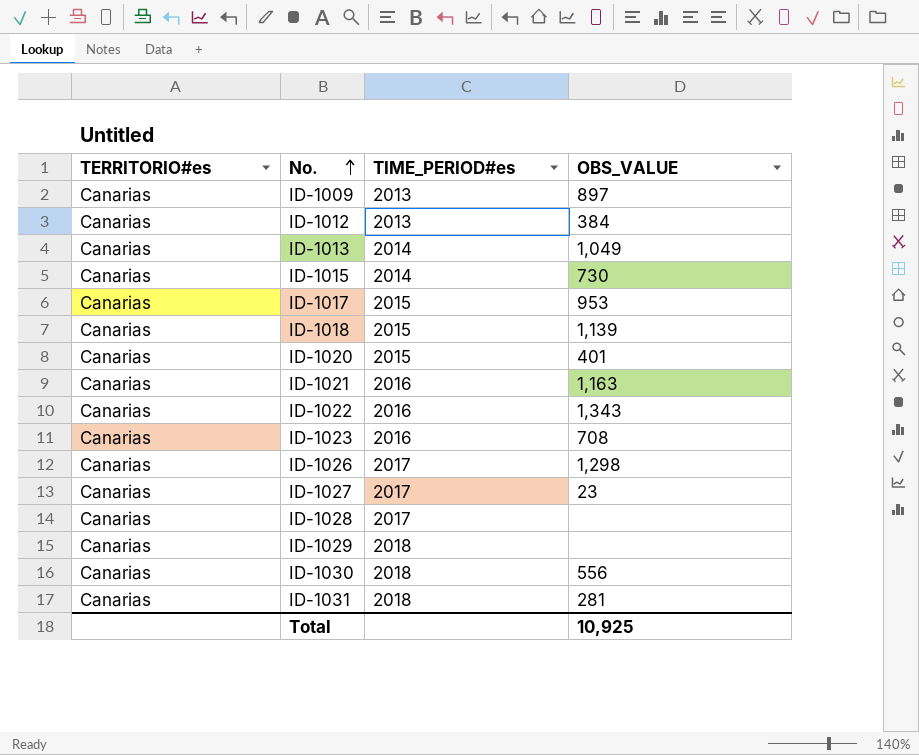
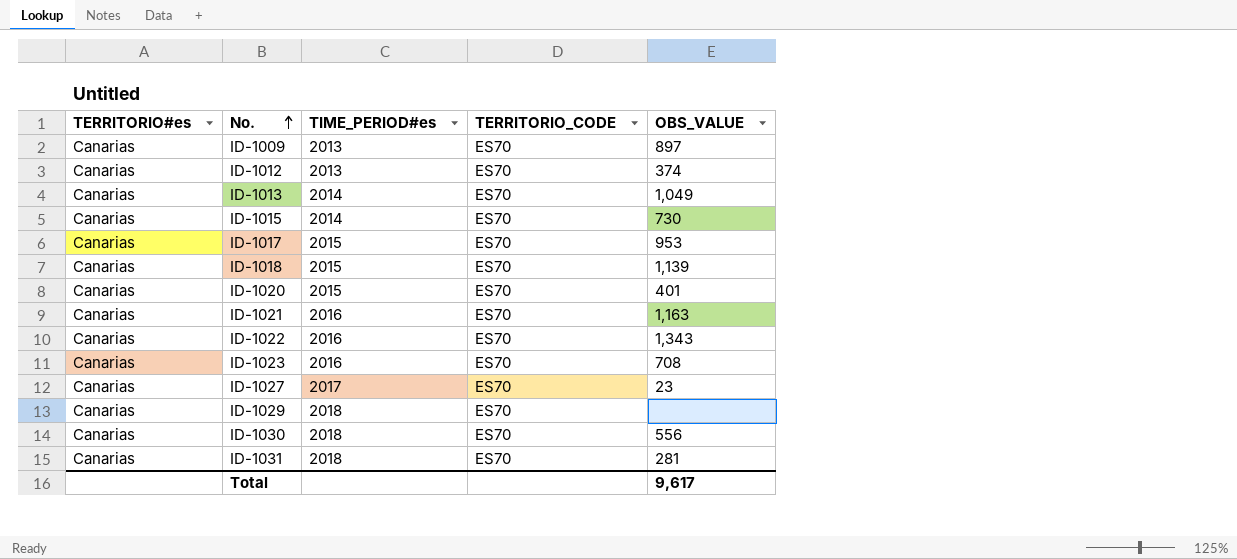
column TERRITORIO_CODE | position: none -> 4
row ID-1026: Canarias | 2017 | 1,298 -> none
row ID-1028: Canarias | 2017 | none -> none
ID-1012 | OBS_VALUE: 384 -> 374
Total | OBS_VALUE: 10,925 -> 9,617

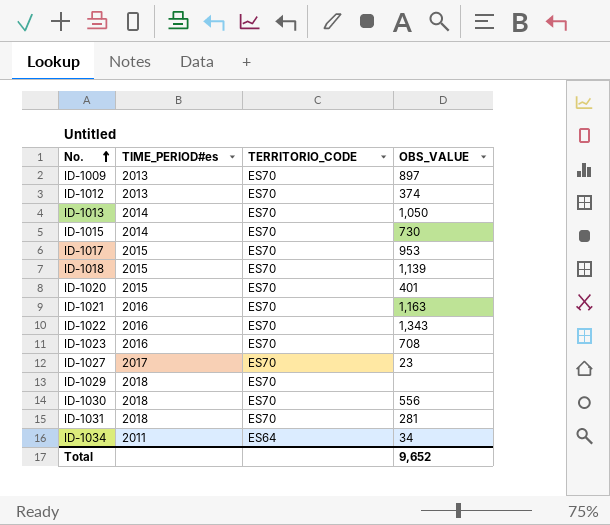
column TERRITORIO#es | position: 1 -> none
ID-1013 | OBS_VALUE: 1,049 -> 1,050
row ID-1034: none -> 2011 | ES64 | 34
Total | OBS_VALUE: 9,617 -> 9,652

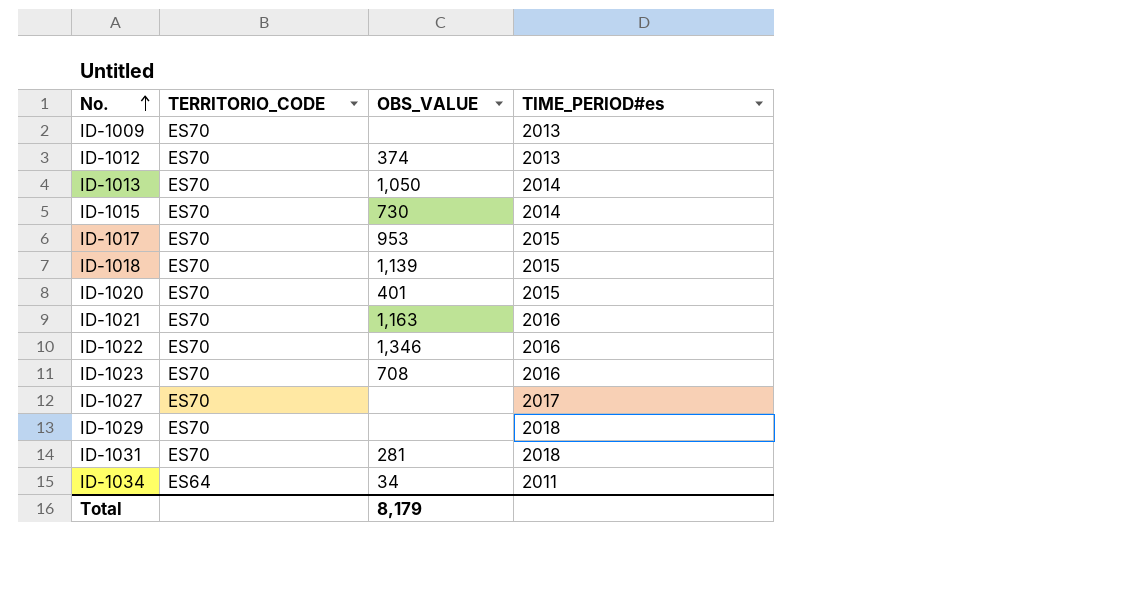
column TIME_PERIOD#es | position: 2 -> 4
row ID-1030: 2018 | ES70 | 556 -> none
ID-1009 | OBS_VALUE: 897 -> none
ID-1022 | OBS_VALUE: 1,343 -> 1,346
ID-1027 | OBS_VALUE: 23 -> none
Total | OBS_VALUE: 9,652 -> 8,179

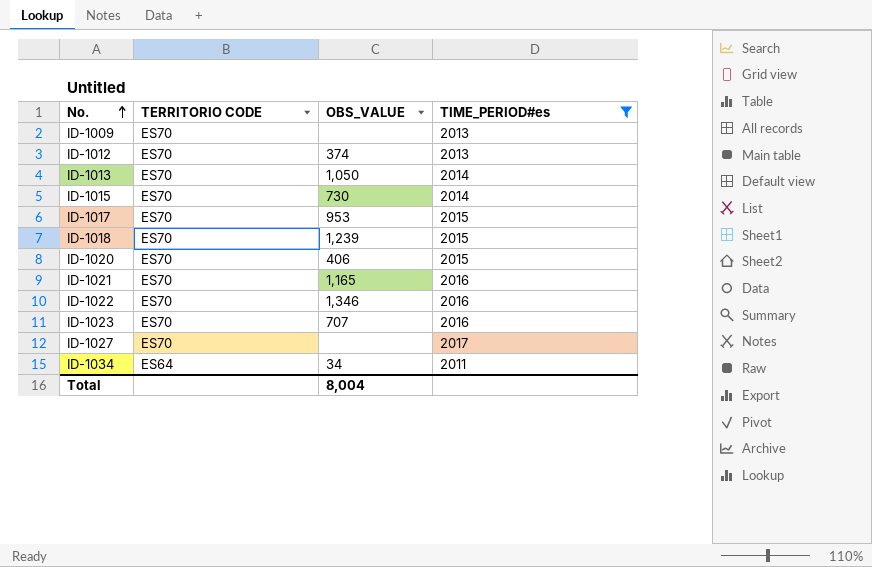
filter: none -> TIME_PERIOD#es != 2018
column name: TERRITORIO_CODE -> TERRITORIO CODE
ID-1018 | OBS_VALUE: 1,139 -> 1,239
ID-1020 | OBS_VALUE: 401 -> 406
ID-1021 | OBS_VALUE: 1,163 -> 1,165
ID-1023 | OBS_VALUE: 708 -> 707
Total | OBS_VALUE: 8,179 -> 8,004

